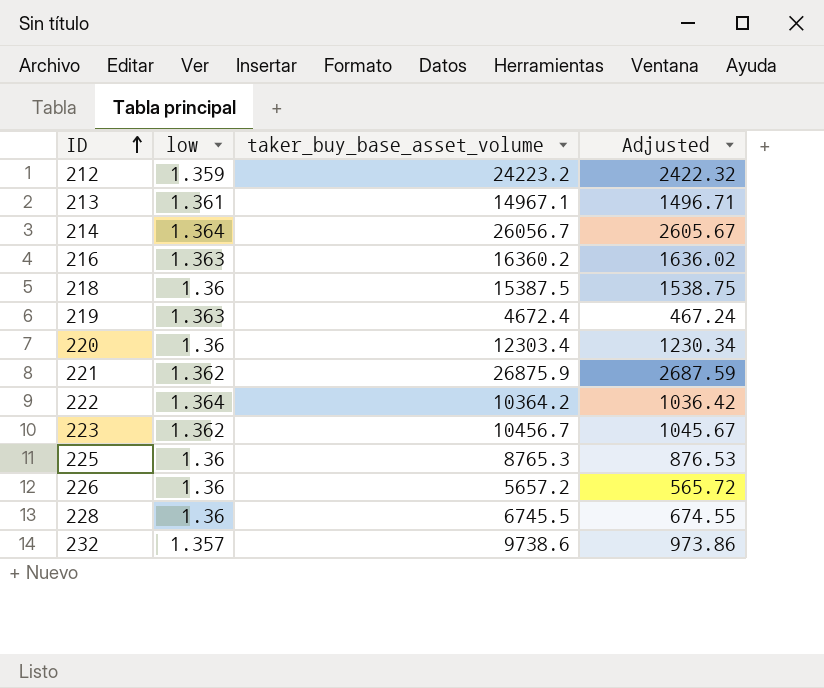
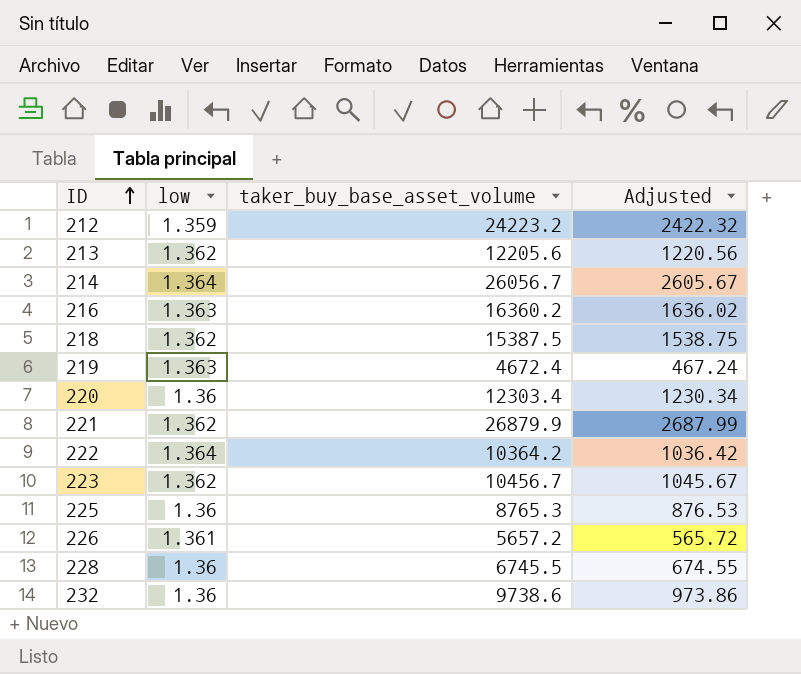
213 | low: 1.361 -> 1.362
213 | taker_buy_base_asset_volume: 14967.1 -> 12205.6
213 | Adjusted: 1496.71 -> 1220.56
218 | low: 1.36 -> 1.362
221 | taker_buy_base_asset_volume: 26875.9 -> 26879.9
221 | Adjusted: 2687.59 -> 2687.99
226 | low: 1.36 -> 1.361
232 | low: 1.357 -> 1.36

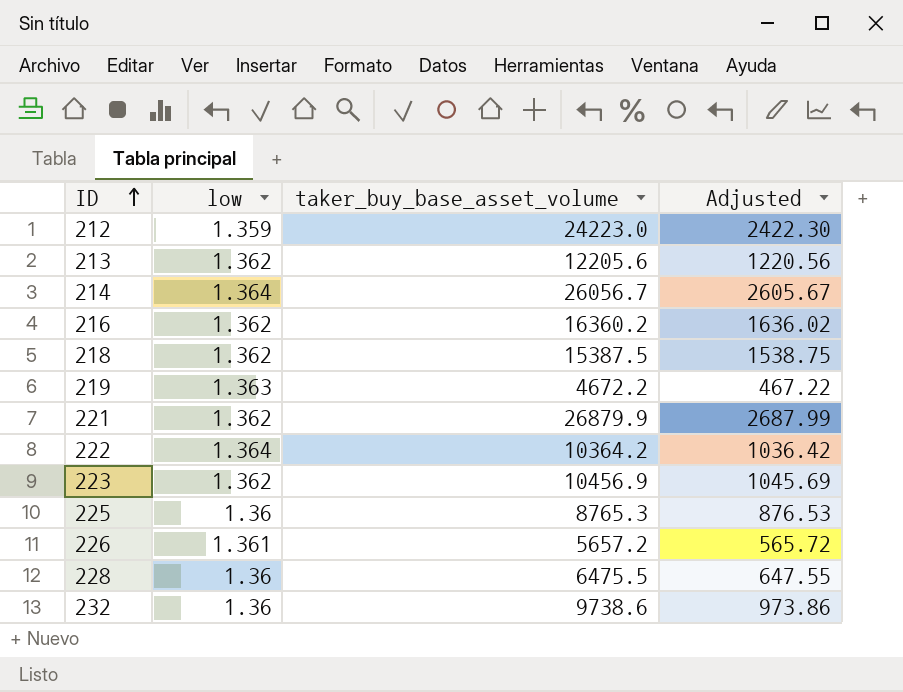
row 220: 1.36 | 12303.4 | 1230.34 -> none
212 | taker_buy_base_asset_volume: 24223.2 -> 24223.0
212 | Adjusted: 2422.32 -> 2422.30
216 | low: 1.363 -> 1.362
219 | taker_buy_base_asset_volume: 4672.4 -> 4672.2
219 | Adjusted: 467.24 -> 467.22
223 | taker_buy_base_asset_volume: 10456.7 -> 10456.9
223 | Adjusted: 1045.67 -> 1045.69
228 | taker_buy_base_asset_volume: 6745.5 -> 6475.5
228 | Adjusted: 674.55 -> 647.55

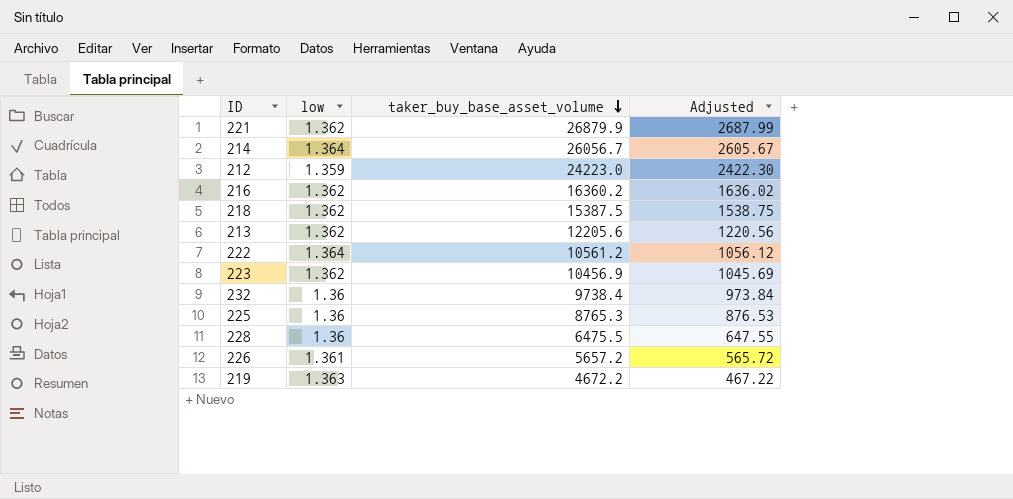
row order: ID ascending -> taker_buy_base_asset_volume descending
222 | taker_buy_base_asset_volume: 10364.2 -> 10561.2
222 | Adjusted: 1036.42 -> 1056.12
232 | taker_buy_base_asset_volume: 9738.6 -> 9738.4
232 | Adjusted: 973.86 -> 973.84

